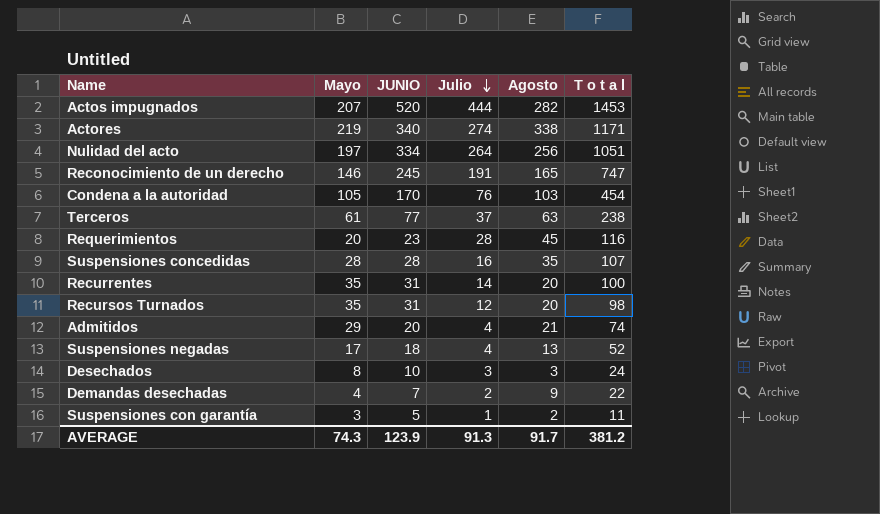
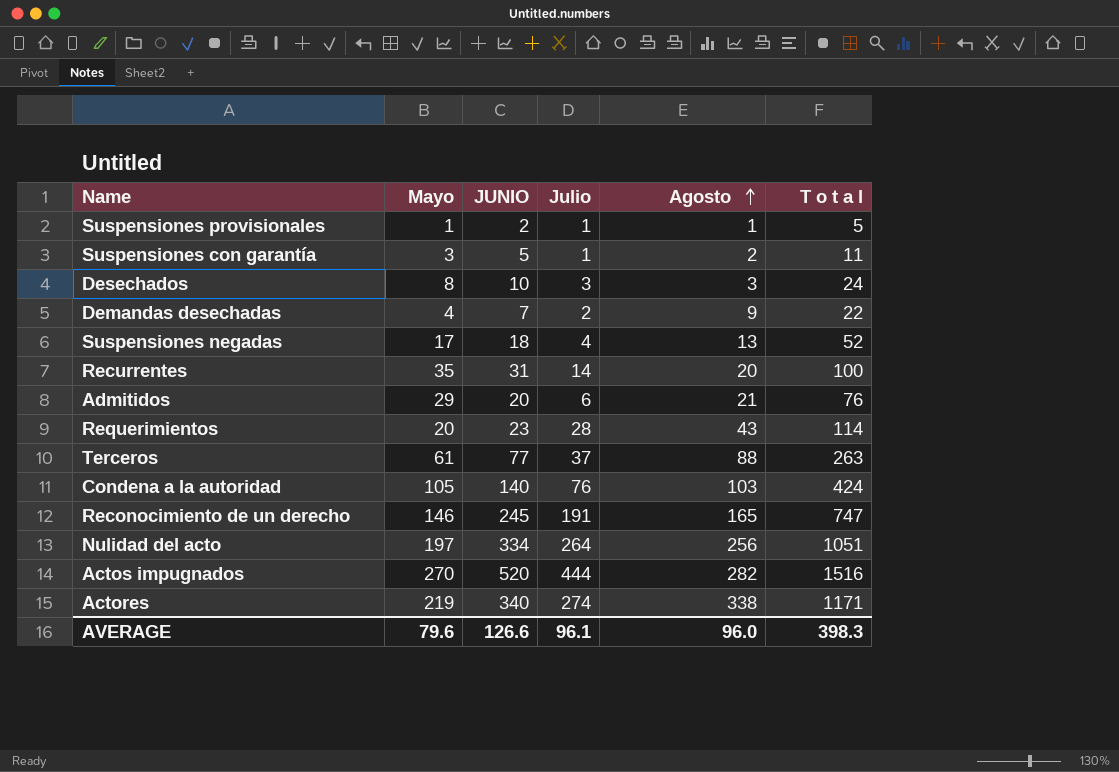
row order: Julio descending -> Agosto ascending
row Suspensiones concedidas: 28 | 28 | 16 | 35 | 107 -> none
row Recursos Turnados: 35 | 31 | 12 | 20 | 98 -> none
row Suspensiones provisionales: none -> 1 | 2 | 1 | 1 | 5
Admitidos | Julio: 4 -> 6
Admitidos | T o t a l: 74 -> 76
Requerimientos | Agosto: 45 -> 43
Requerimientos | T o t a l: 116 -> 114
Terceros | Agosto: 63 -> 88
Terceros | T o t a l: 238 -> 263
Condena a la autoridad | JUNIO: 170 -> 140
Condena a la autoridad | T o t a l: 454 -> 424
Actos impugnados | Mayo: 207 -> 270
Actos impugnados | T o t a l: 1453 -> 1516
AVERAGE | Mayo: 74.3 -> 79.6
AVERAGE | JUNIO: 123.9 -> 126.6
AVERAGE | Julio: 91.3 -> 96.1
AVERAGE | Agosto: 91.7 -> 96.0
AVERAGE | T o t a l: 381.2 -> 398.3

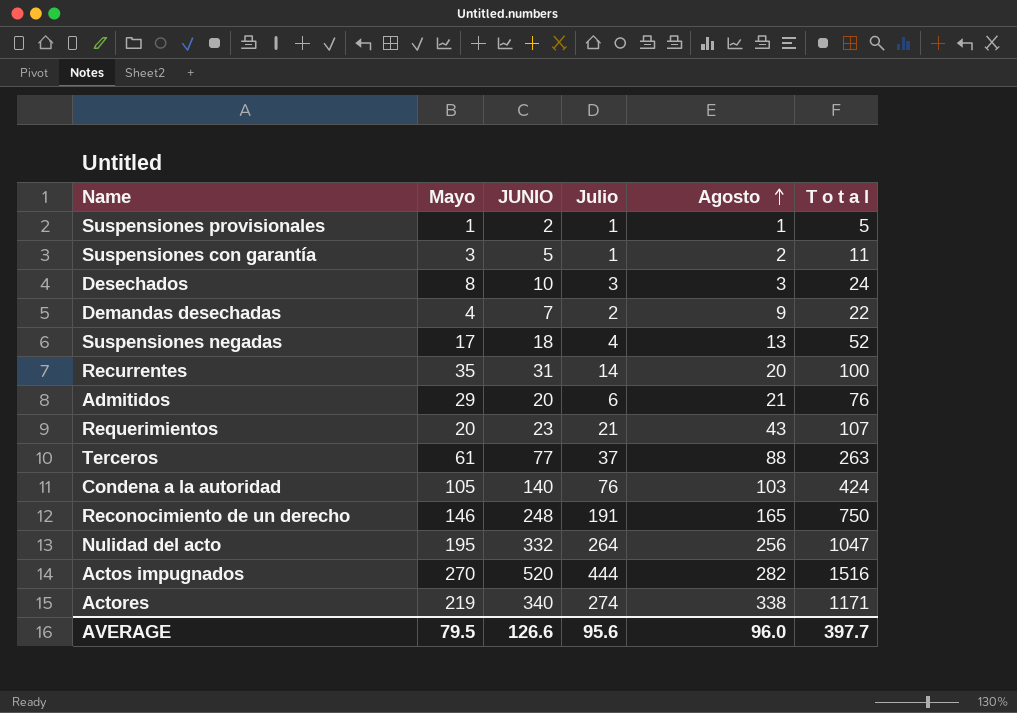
Requerimientos | Julio: 28 -> 21
Requerimientos | T o t a l: 114 -> 107
Reconocimiento de un derecho | JUNIO: 245 -> 248
Reconocimiento de un derecho | T o t a l: 747 -> 750
Nulidad del acto | Mayo: 197 -> 195
Nulidad del acto | JUNIO: 334 -> 332
Nulidad del acto | T o t a l: 1051 -> 1047
AVERAGE | Mayo: 79.6 -> 79.5
AVERAGE | Julio: 96.1 -> 95.6
AVERAGE | T o t a l: 398.3 -> 397.7

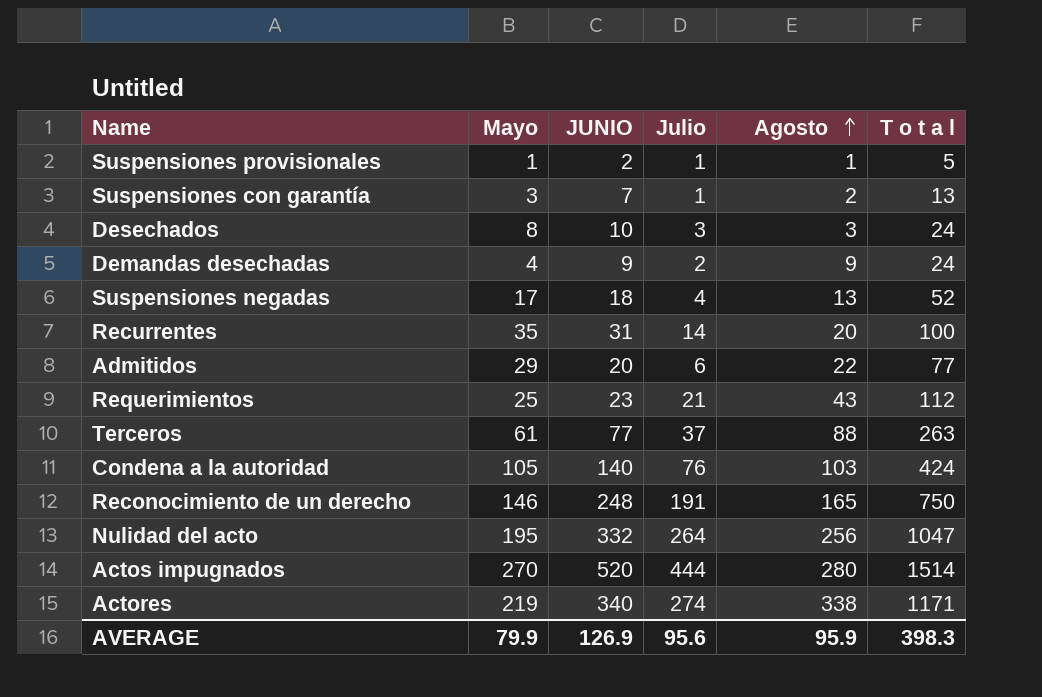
Suspensiones con garantía | JUNIO: 5 -> 7
Suspensiones con garantía | T o t a l: 11 -> 13
Demandas desechadas | JUNIO: 7 -> 9
Demandas desechadas | T o t a l: 22 -> 24
Admitidos | Agosto: 21 -> 22
Admitidos | T o t a l: 76 -> 77
Requerimientos | Mayo: 20 -> 25
Requerimientos | T o t a l: 107 -> 112
Actos impugnados | Agosto: 282 -> 280
Actos impugnados | T o t a l: 1516 -> 1514
AVERAGE | Mayo: 79.5 -> 79.9
AVERAGE | JUNIO: 126.6 -> 126.9
AVERAGE | Agosto: 96.0 -> 95.9
AVERAGE | T o t a l: 397.7 -> 398.3

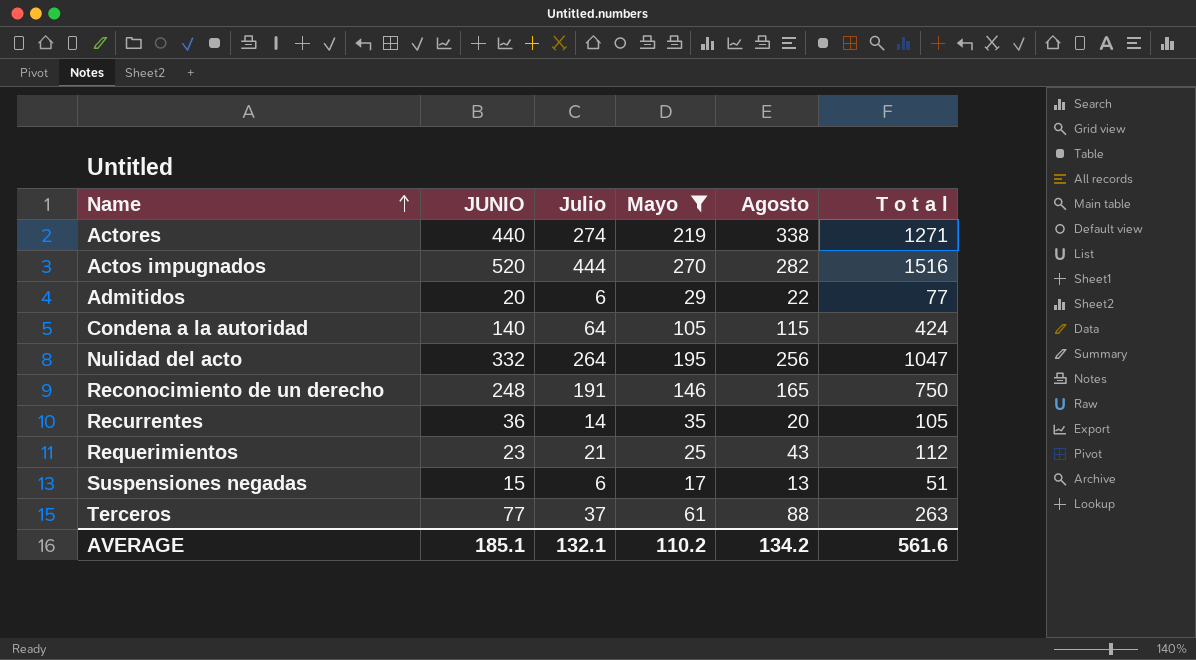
filter: none -> Mayo >= 17
row order: Agosto ascending -> Name ascending
column Mayo | position: 2 -> 4
Actores | JUNIO: 340 -> 440
Actores | T o t a l: 1171 -> 1271
Actos impugnados | Agosto: 280 -> 282
Actos impugnados | T o t a l: 1514 -> 1516
Condena a la autoridad | Julio: 76 -> 64
Condena a la autoridad | Agosto: 103 -> 115
Recurrentes | JUNIO: 31 -> 36
Recurrentes | T o t a l: 100 -> 105
Suspensiones negadas | JUNIO: 18 -> 15
Suspensiones negadas | Julio: 4 -> 6
Suspensiones negadas | T o t a l: 52 -> 51
AVERAGE | JUNIO: 126.9 -> 185.1
AVERAGE | Julio: 95.6 -> 132.1
AVERAGE | Mayo: 79.9 -> 110.2
AVERAGE | Agosto: 95.9 -> 134.2
AVERAGE | T o t a l: 398.3 -> 561.6

